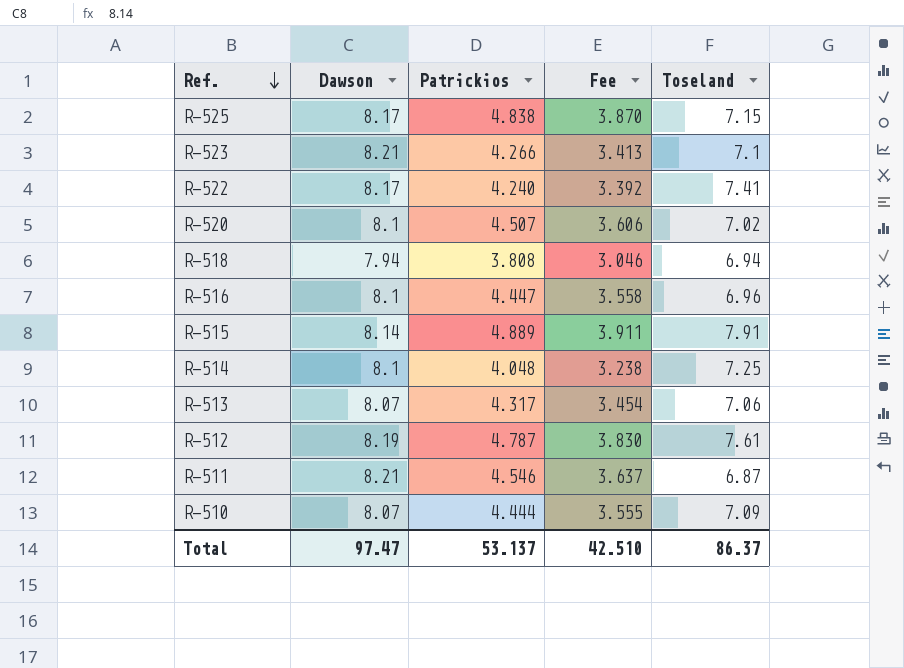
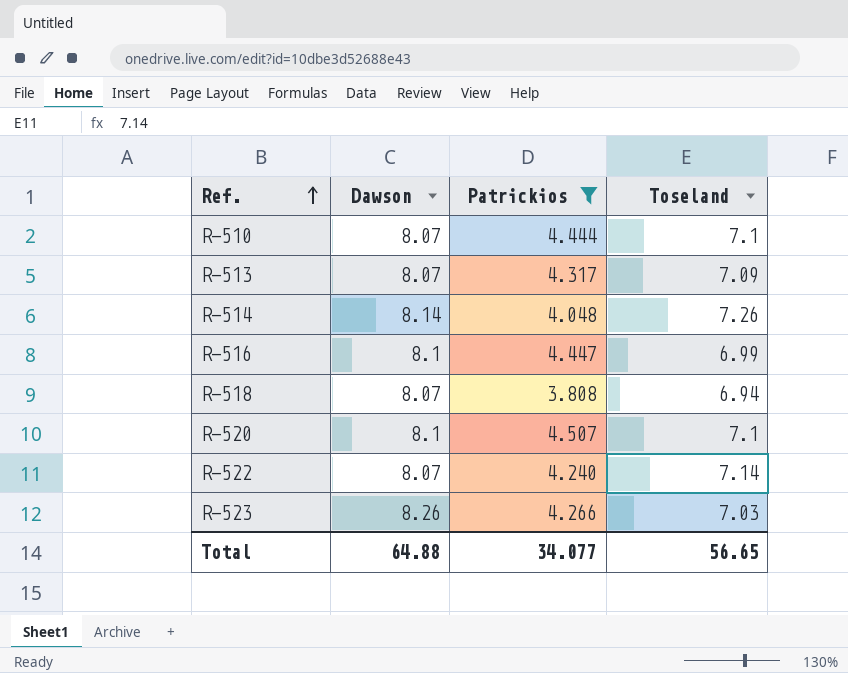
filter: none -> Patrickios <= 4.507
row order: Ref. descending -> Ref. ascending
column Fee | formula: [Patrickios] * 0.8 -> none
R-510 | Toseland: 7.09 -> 7.1
R-513 | Toseland: 7.06 -> 7.09
R-514 | Dawson: 8.1 -> 8.14
R-514 | Toseland: 7.25 -> 7.26
R-516 | Toseland: 6.96 -> 6.99
R-518 | Dawson: 7.94 -> 8.07
R-520 | Toseland: 7.02 -> 7.1
R-522 | Dawson: 8.17 -> 8.07
R-522 | Toseland: 7.41 -> 7.14
R-523 | Dawson: 8.21 -> 8.26
R-523 | Toseland: 7.1 -> 7.03
Total | Dawson: 97.47 -> 64.88
Total | Patrickios: 53.137 -> 34.077
Total | Toseland: 86.37 -> 56.65

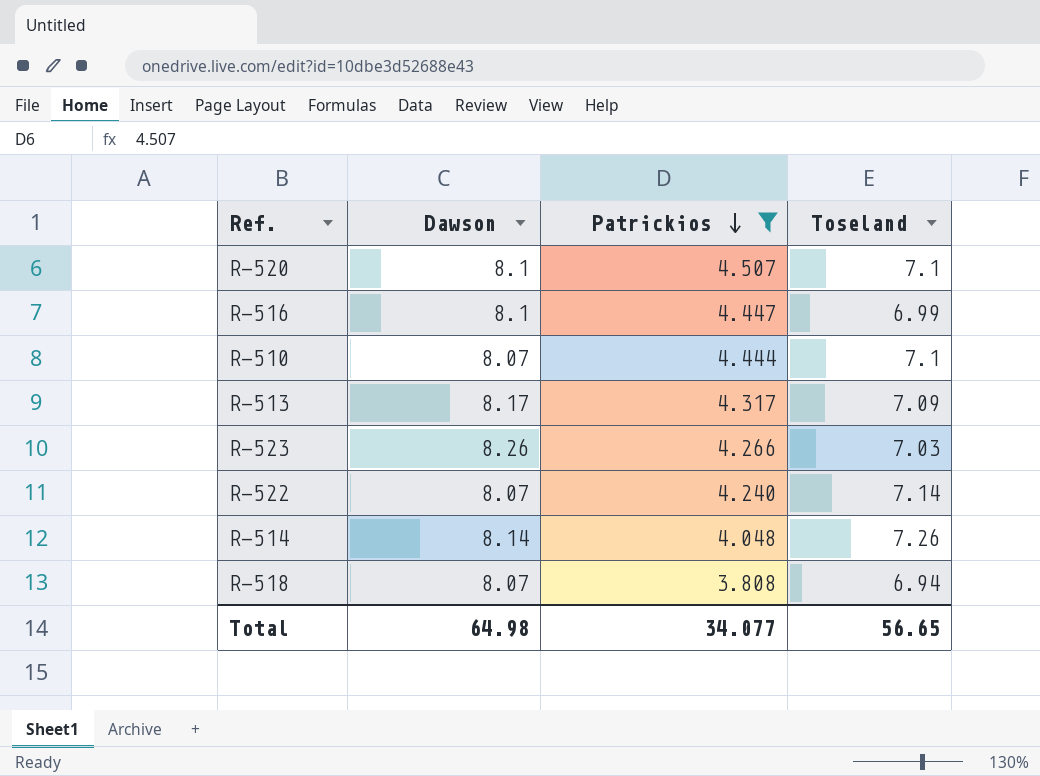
row order: Ref. ascending -> Patrickios descending
R-513 | Dawson: 8.07 -> 8.17
Total | Dawson: 64.88 -> 64.98

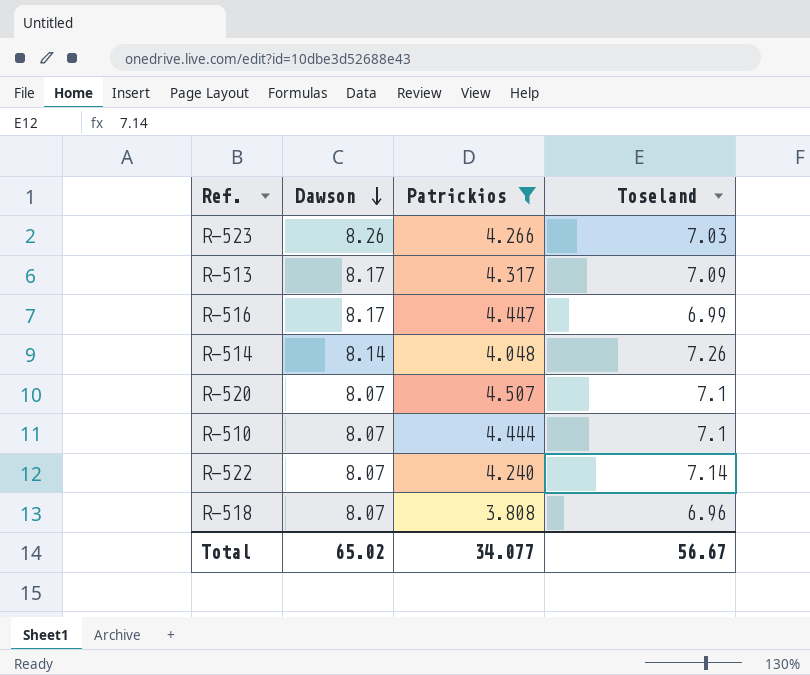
row order: Patrickios descending -> Dawson descending
R-516 | Dawson: 8.1 -> 8.17
R-520 | Dawson: 8.1 -> 8.07
R-518 | Toseland: 6.94 -> 6.96
Total | Dawson: 64.98 -> 65.02
Total | Toseland: 56.65 -> 56.67

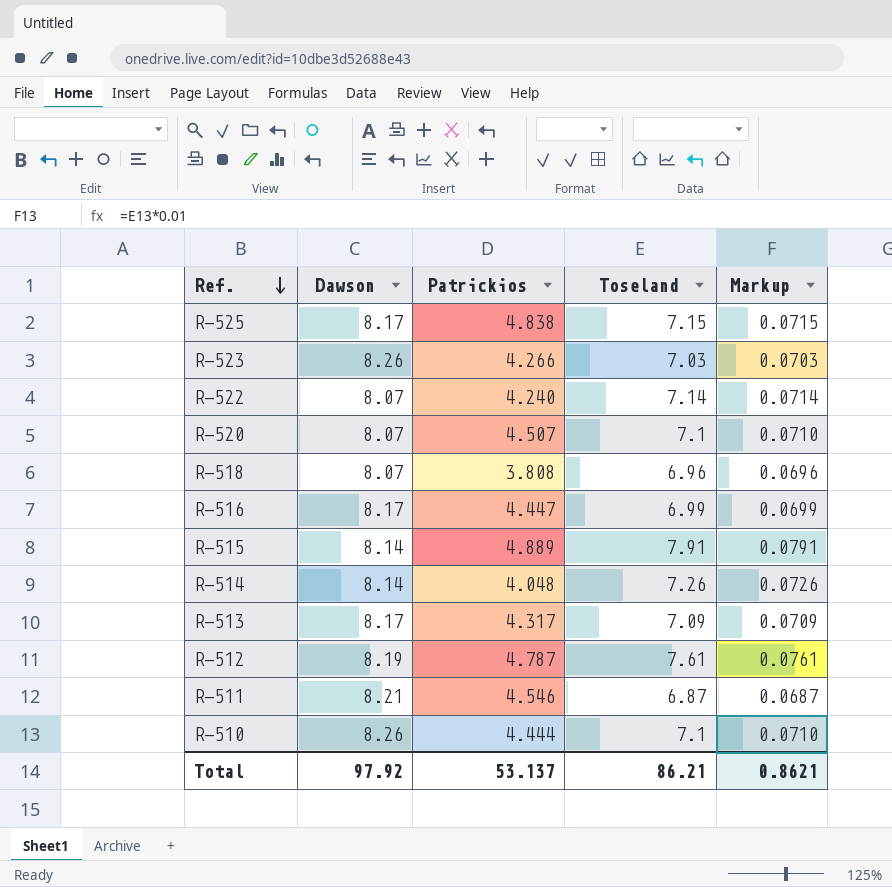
filter: Patrickios <= 4.507 -> none
row order: Dawson descending -> Ref. descending
column Markup | formula: none -> [Toseland] * 0.01
R-510 | Dawson: 8.07 -> 8.26
Total | Dawson: 65.02 -> 97.92
Total | Patrickios: 34.077 -> 53.137
Total | Toseland: 56.67 -> 86.21

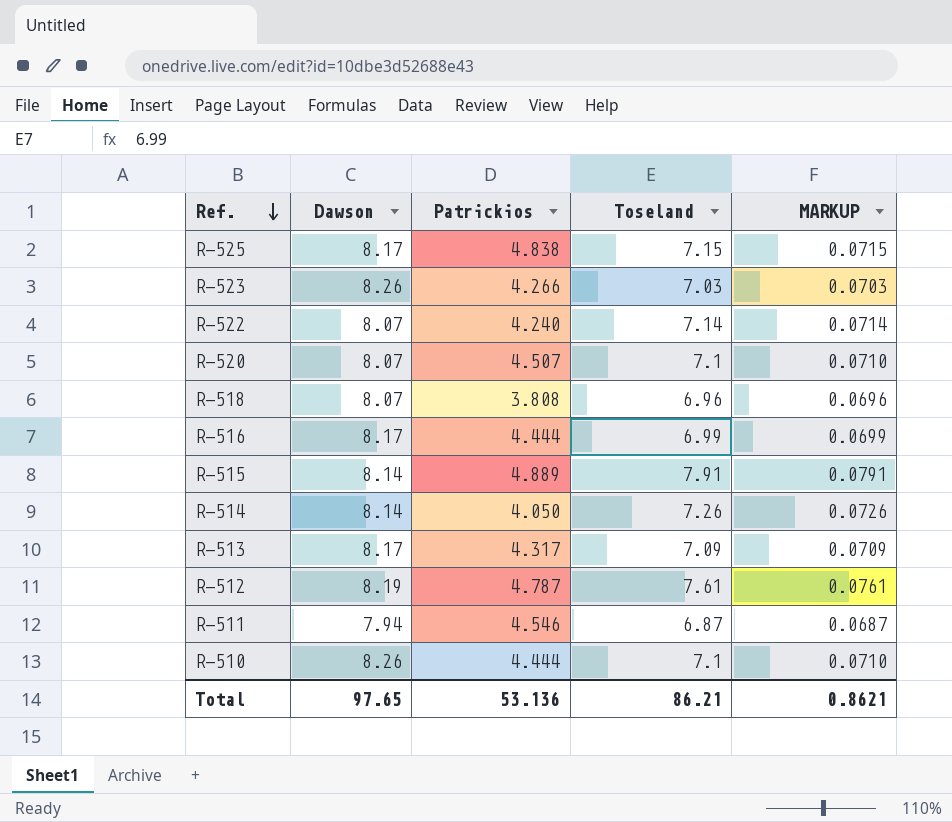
column name: Markup -> MARKUP
R-516 | Patrickios: 4.447 -> 4.444
R-514 | Patrickios: 4.048 -> 4.050
R-511 | Dawson: 8.21 -> 7.94
Total | Dawson: 97.92 -> 97.65
Total | Patrickios: 53.137 -> 53.136

